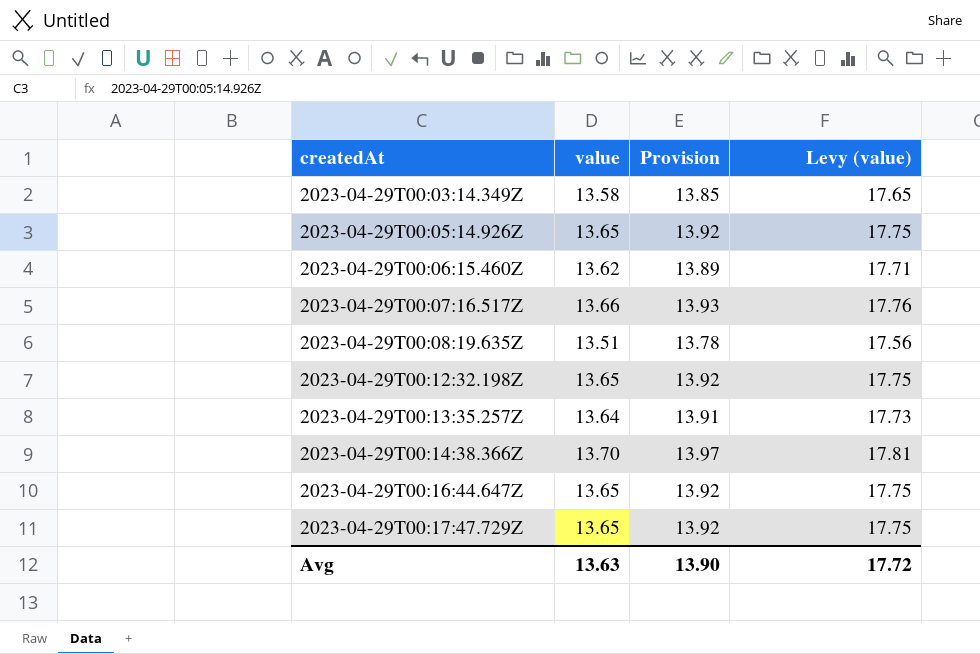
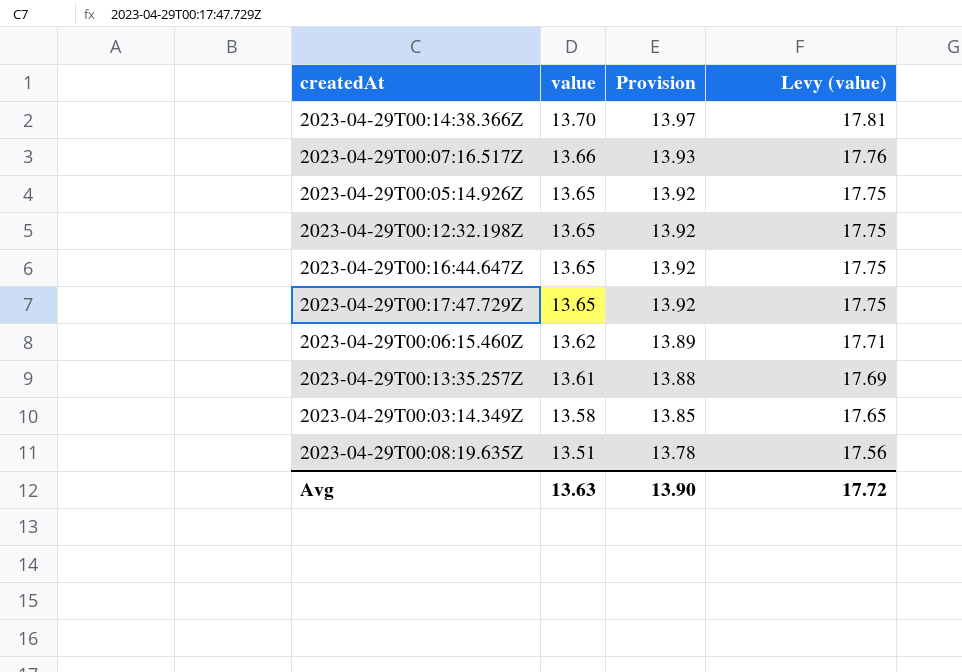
row order: createdAt ascending -> value descending
2023-04-29T00:13:35.257Z | value: 13.64 -> 13.61
2023-04-29T00:13:35.257Z | Provision: 13.91 -> 13.88
2023-04-29T00:13:35.257Z | Levy (value): 17.73 -> 17.69

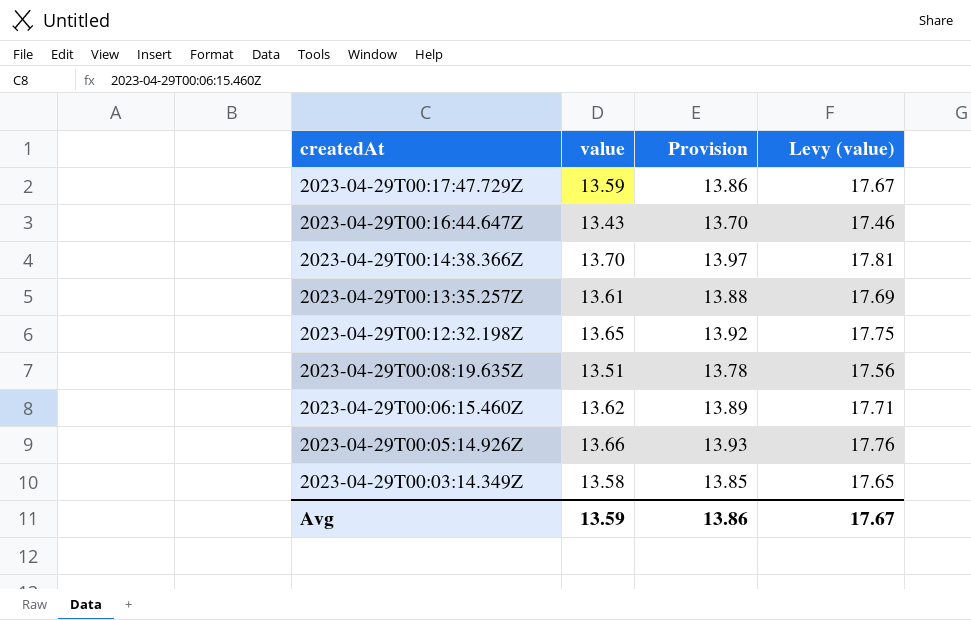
row order: value descending -> createdAt descending
row 2023-04-29T00:07:16.517Z: 13.66 | 13.93 | 17.76 -> none
2023-04-29T00:17:47.729Z | value: 13.65 -> 13.59
2023-04-29T00:17:47.729Z | Provision: 13.92 -> 13.86
2023-04-29T00:17:47.729Z | Levy (value): 17.75 -> 17.67
2023-04-29T00:16:44.647Z | value: 13.65 -> 13.43
2023-04-29T00:16:44.647Z | Provision: 13.92 -> 13.70
2023-04-29T00:16:44.647Z | Levy (value): 17.75 -> 17.46
2023-04-29T00:05:14.926Z | value: 13.65 -> 13.66
2023-04-29T00:05:14.926Z | Provision: 13.92 -> 13.93
2023-04-29T00:05:14.926Z | Levy (value): 17.75 -> 17.76
Avg | value: 13.63 -> 13.59
Avg | Provision: 13.90 -> 13.86
Avg | Levy (value): 17.72 -> 17.67

